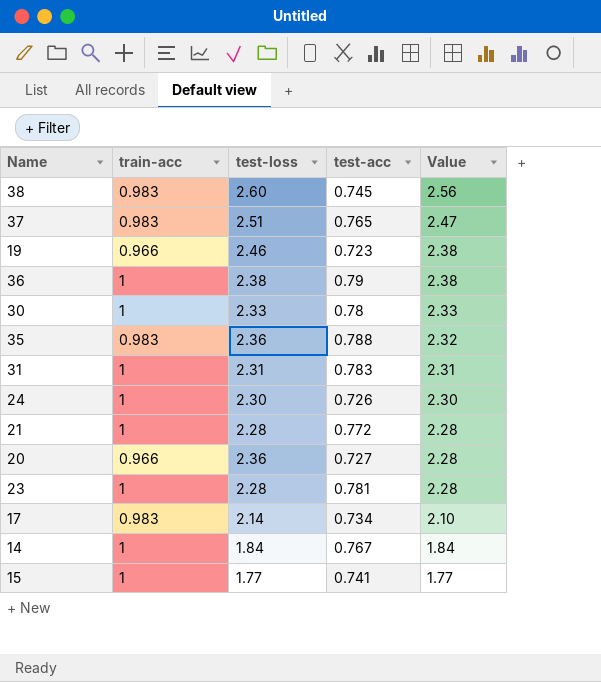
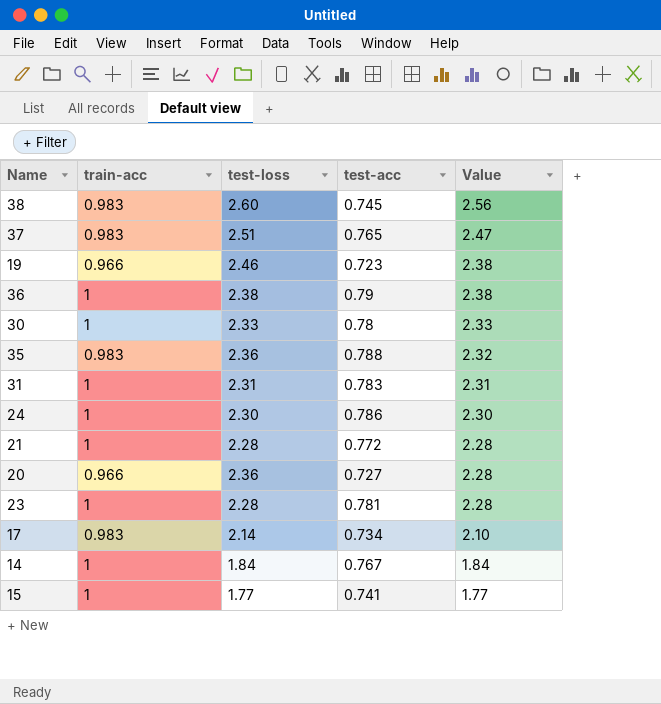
24 | test-acc: 0.726 -> 0.786

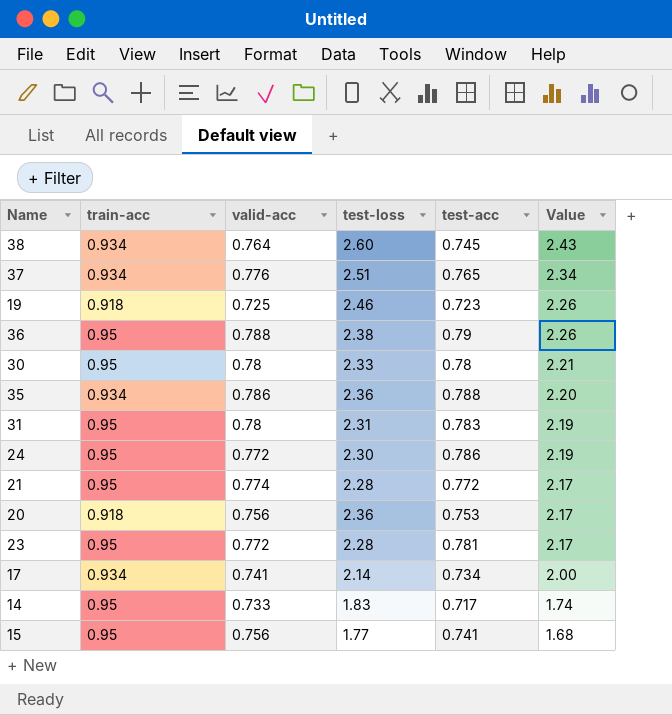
column valid-acc | position: none -> 3
38 | train-acc: 0.983 -> 0.934
38 | Value: 2.56 -> 2.43
37 | train-acc: 0.983 -> 0.934
37 | Value: 2.47 -> 2.34
19 | train-acc: 0.966 -> 0.918
19 | Value: 2.38 -> 2.26
36 | train-acc: 1 -> 0.95
36 | Value: 2.38 -> 2.26
30 | train-acc: 1 -> 0.95
30 | Value: 2.33 -> 2.21
35 | train-acc: 0.983 -> 0.934
35 | Value: 2.32 -> 2.20
31 | train-acc: 1 -> 0.95
31 | Value: 2.31 -> 2.19
24 | train-acc: 1 -> 0.95
24 | Value: 2.30 -> 2.19
21 | train-acc: 1 -> 0.95
21 | Value: 2.28 -> 2.17
20 | train-acc: 0.966 -> 0.918
20 | test-acc: 0.727 -> 0.753
20 | Value: 2.28 -> 2.17
23 | train-acc: 1 -> 0.95
23 | Value: 2.28 -> 2.17
17 | train-acc: 0.983 -> 0.934
17 | Value: 2.10 -> 2.00
14 | train-acc: 1 -> 0.95
14 | test-loss: 1.84 -> 1.83
14 | test-acc: 0.767 -> 0.717
14 | Value: 1.84 -> 1.74
15 | train-acc: 1 -> 0.95
15 | Value: 1.77 -> 1.68

